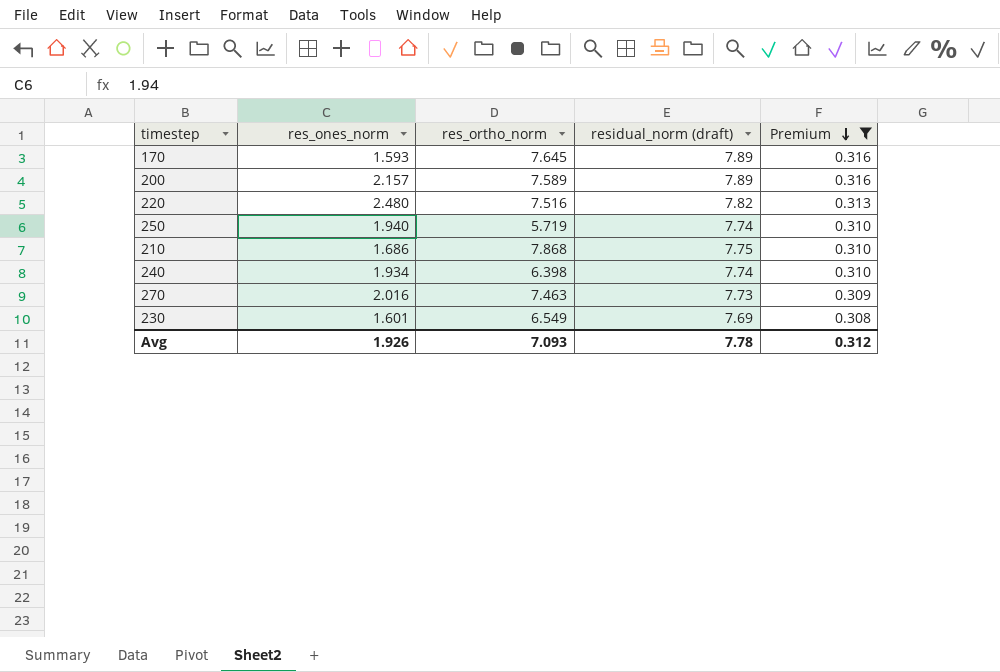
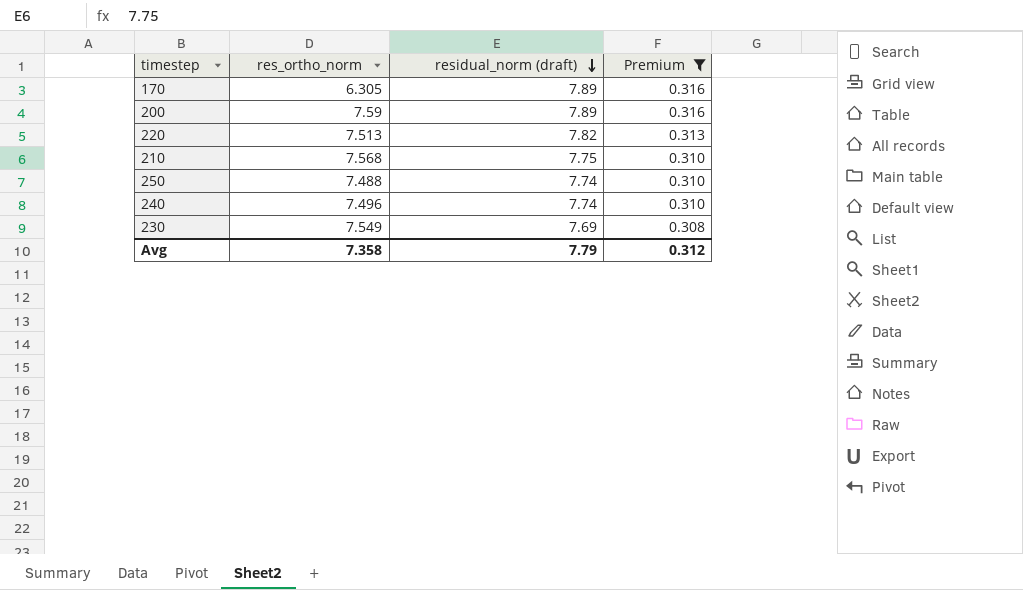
row order: Premium descending -> residual_norm (draft) descending
column res_ones_norm | position: 2 -> none
row 270: 2.016 | 7.463 | 7.73 | 0.309 -> none
170 | res_ortho_norm: 7.645 -> 6.305
200 | res_ortho_norm: 7.589 -> 7.59
220 | res_ortho_norm: 7.516 -> 7.513
210 | res_ortho_norm: 7.868 -> 7.568
250 | res_ortho_norm: 5.719 -> 7.488
240 | res_ortho_norm: 6.398 -> 7.496
230 | res_ortho_norm: 6.549 -> 7.549
Avg | res_ortho_norm: 7.093 -> 7.358
Avg | residual_norm (draft): 7.78 -> 7.79

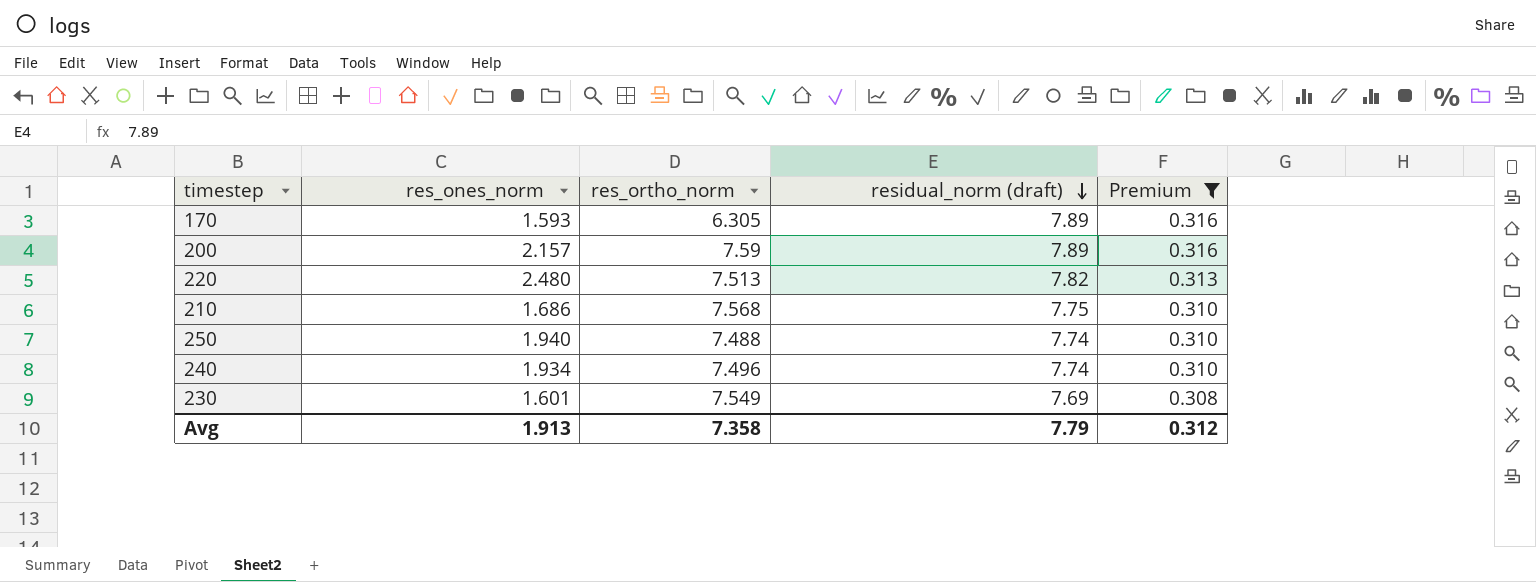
column res_ones_norm | position: none -> 2

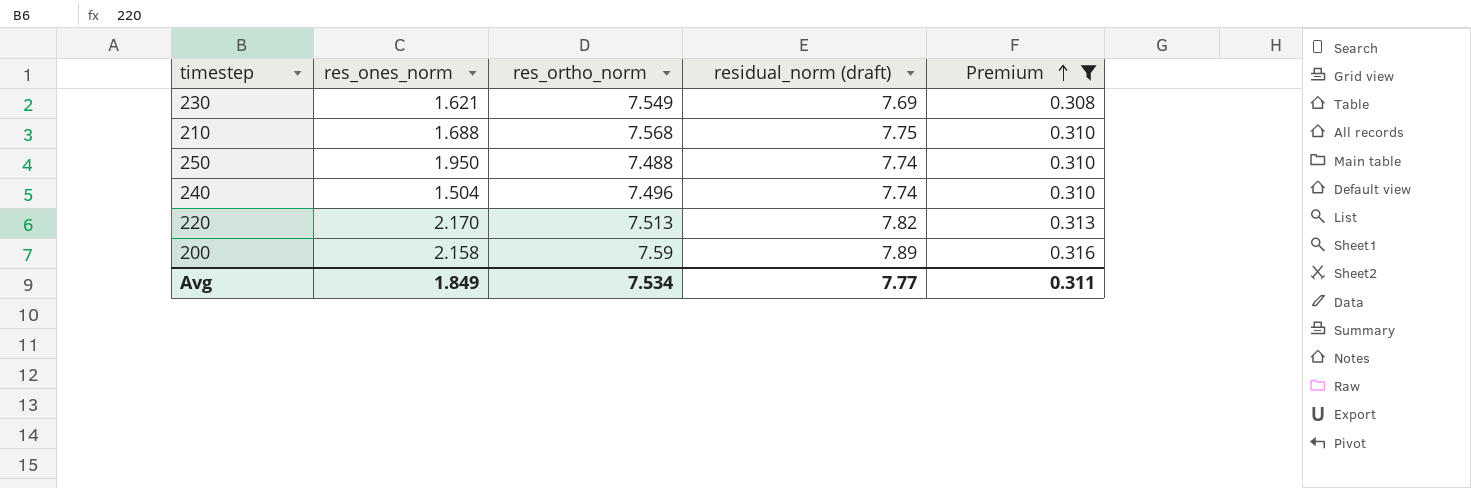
row order: residual_norm (draft) descending -> Premium ascending
row 170: 1.593 | 6.305 | 7.89 | 0.316 -> none
230 | res_ones_norm: 1.601 -> 1.621
210 | res_ones_norm: 1.686 -> 1.688
250 | res_ones_norm: 1.940 -> 1.950
240 | res_ones_norm: 1.934 -> 1.504
220 | res_ones_norm: 2.480 -> 2.170
200 | res_ones_norm: 2.157 -> 2.158
Avg | res_ones_norm: 1.913 -> 1.849
Avg | res_ortho_norm: 7.358 -> 7.534
Avg | residual_norm (draft): 7.79 -> 7.77
Avg | Premium: 0.312 -> 0.311

